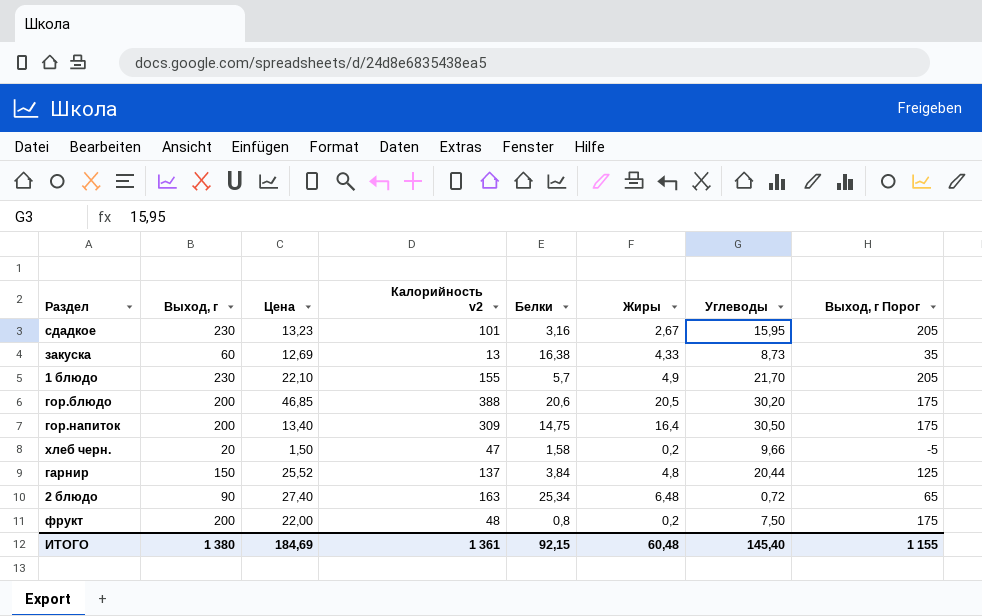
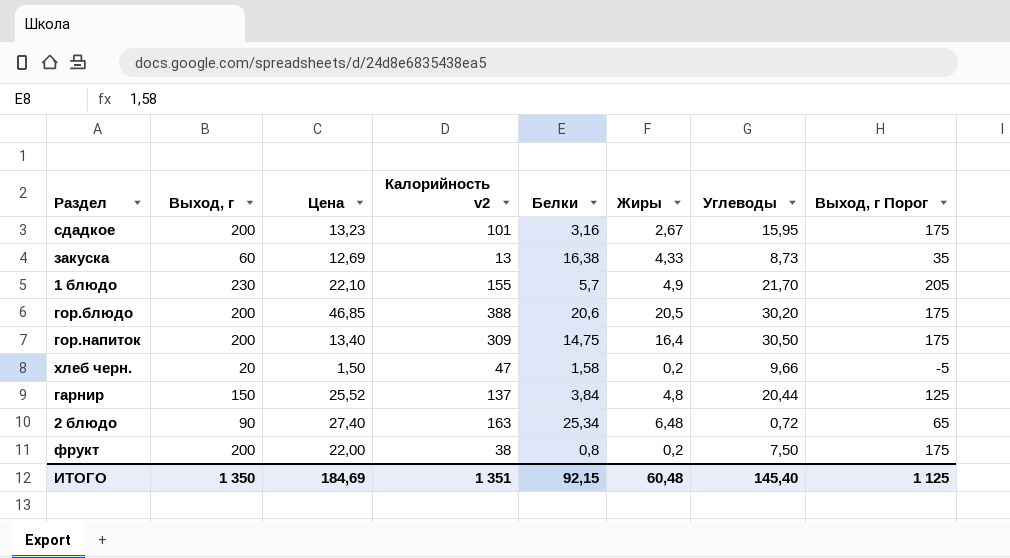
сдадкое | Выход, г: 230 -> 200
сдадкое | Выход, г Порог: 205 -> 175
фрукт | Калорийность v2: 48 -> 38
ИТОГО | Выход, г: 1 380 -> 1 350
ИТОГО | Калорийность v2: 1 361 -> 1 351
ИТОГО | Выход, г Порог: 1 155 -> 1 125

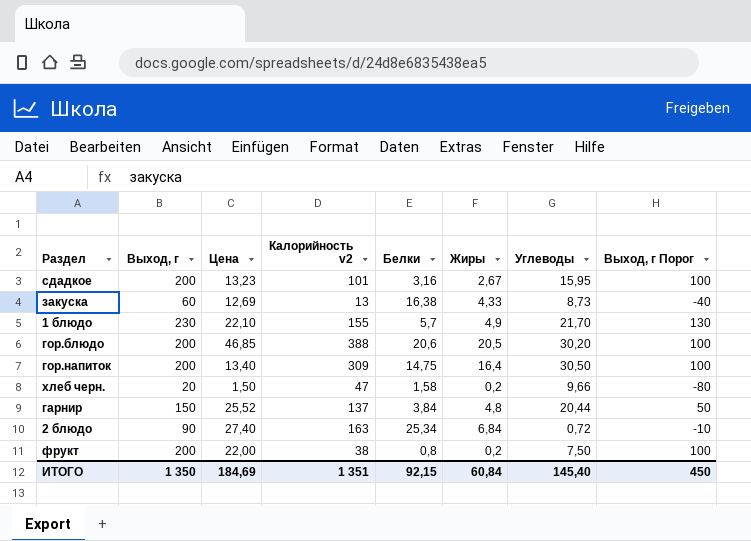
column Выход, г Порог | formula: [Выход, г] - 25 -> [Выход, г] - 100
2 блюдо | Жиры: 6,48 -> 6,84
ИТОГО | Жиры: 60,48 -> 60,84
ИТОГО | Выход, г Порог: 1 125 -> 450

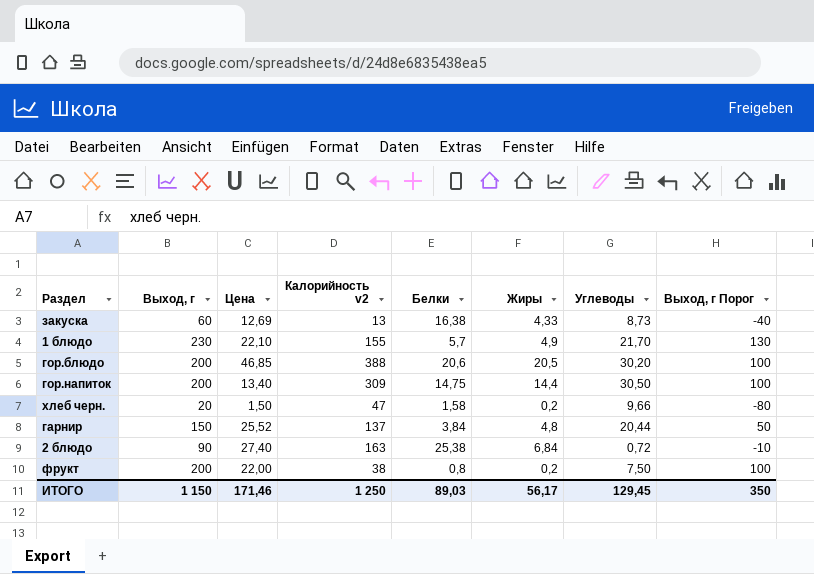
row сдадкое: 200 | 13,23 | 101 | 3,16 | 2,67 | 15,95 | 100 -> none
гор.напиток | Жиры: 16,4 -> 14,4
2 блюдо | Белки: 25,34 -> 25,38
ИТОГО | Выход, г: 1 350 -> 1 150
ИТОГО | Цена: 184,69 -> 171,46
ИТОГО | Калорийность v2: 1 351 -> 1 250
ИТОГО | Белки: 92,15 -> 89,03
ИТОГО | Жиры: 60,84 -> 56,17
ИТОГО | Углеводы: 145,40 -> 129,45
ИТОГО | Выход, г Порог: 450 -> 350

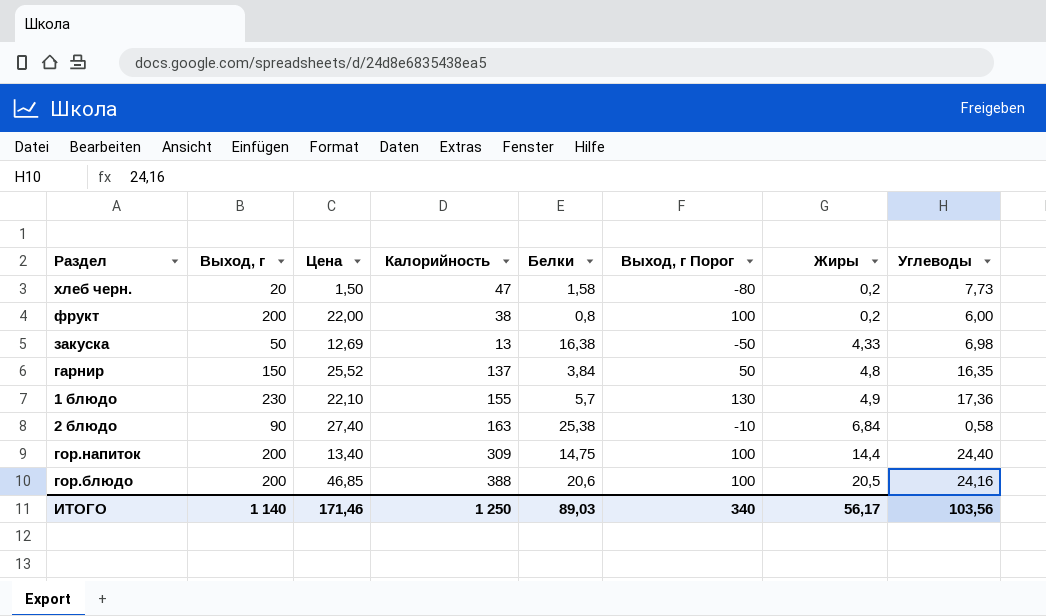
row order: none -> Жиры ascending
column name: Калорийность v2 -> Калорийность
column Выход, г Порог | position: 8 -> 6
хлеб черн. | Углеводы: 9,66 -> 7,73
фрукт | Углеводы: 7,50 -> 6,00
закуска | Выход, г: 60 -> 50
закуска | Выход, г Порог: -40 -> -50
закуска | Углеводы: 8,73 -> 6,98
гарнир | Углеводы: 20,44 -> 16,35
1 блюдо | Углеводы: 21,70 -> 17,36
2 блюдо | Углеводы: 0,72 -> 0,58
гор.напиток | Углеводы: 30,50 -> 24,40
гор.блюдо | Углеводы: 30,20 -> 24,16
ИТОГО | Выход, г: 1 150 -> 1 140
ИТОГО | Выход, г Порог: 350 -> 340
ИТОГО | Углеводы: 129,45 -> 103,56

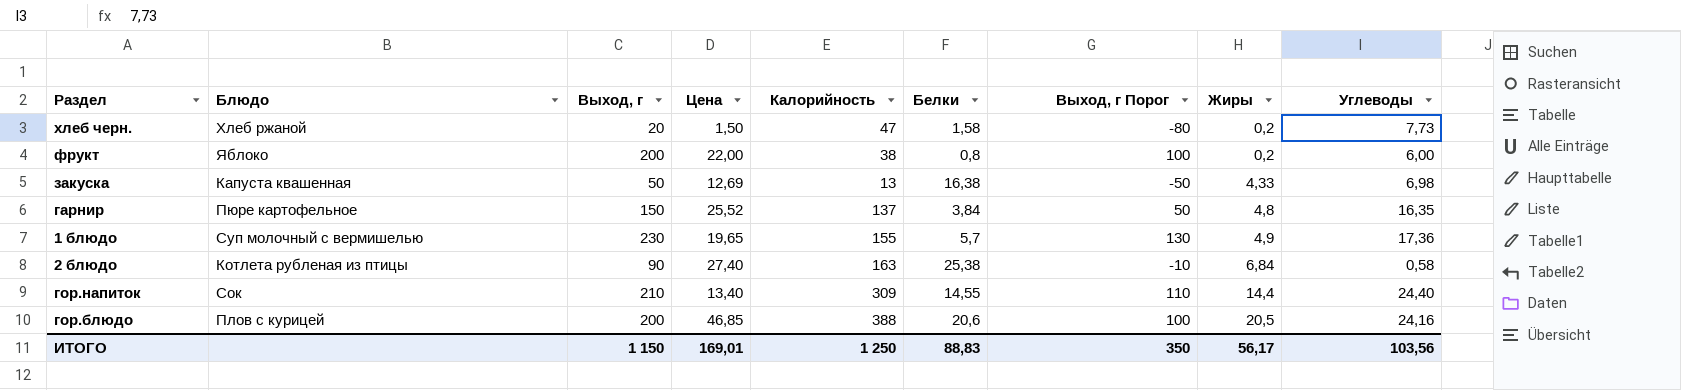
column Блюдо | position: none -> 2
1 блюдо | Цена: 22,10 -> 19,65
гор.напиток | Выход, г: 200 -> 210
гор.напиток | Белки: 14,75 -> 14,55
гор.напиток | Выход, г Порог: 100 -> 110
ИТОГО | Выход, г: 1 140 -> 1 150
ИТОГО | Цена: 171,46 -> 169,01
ИТОГО | Белки: 89,03 -> 88,83
ИТОГО | Выход, г Порог: 340 -> 350

